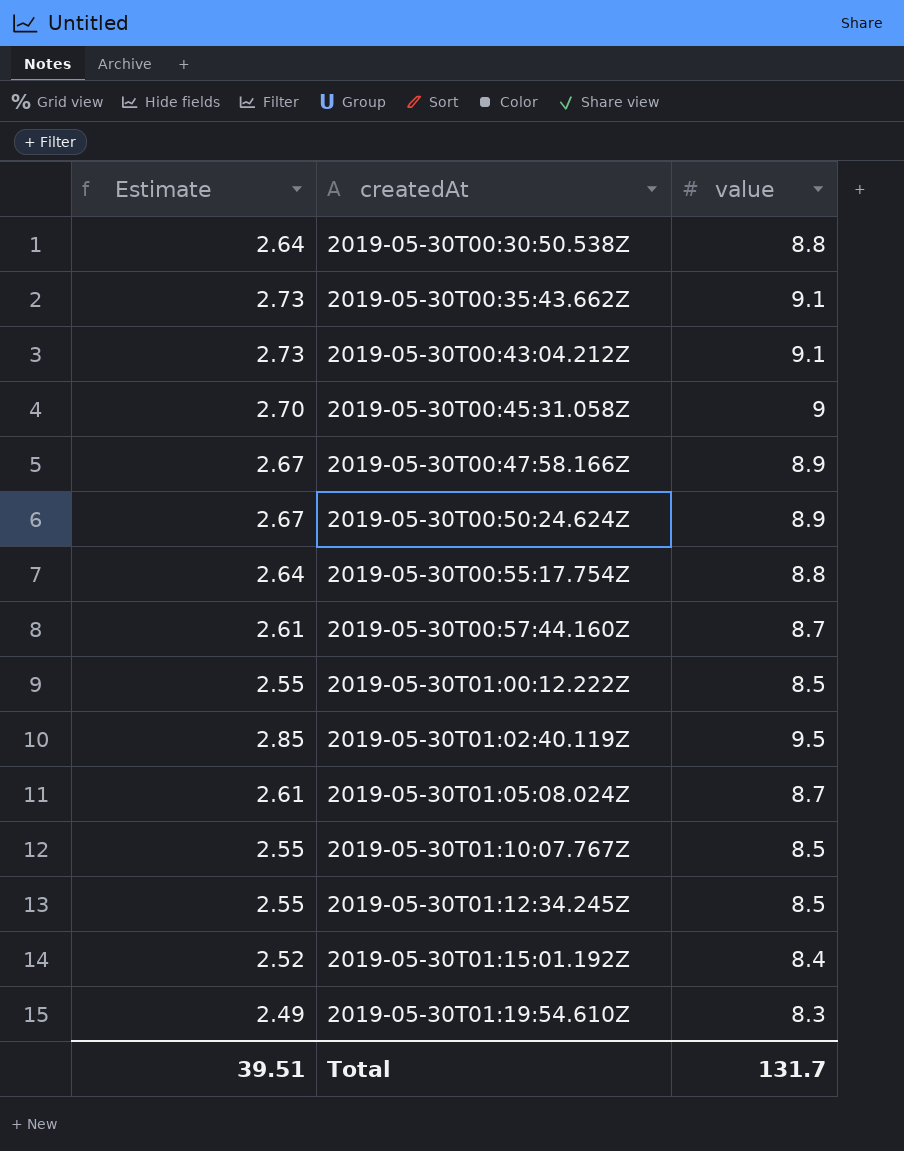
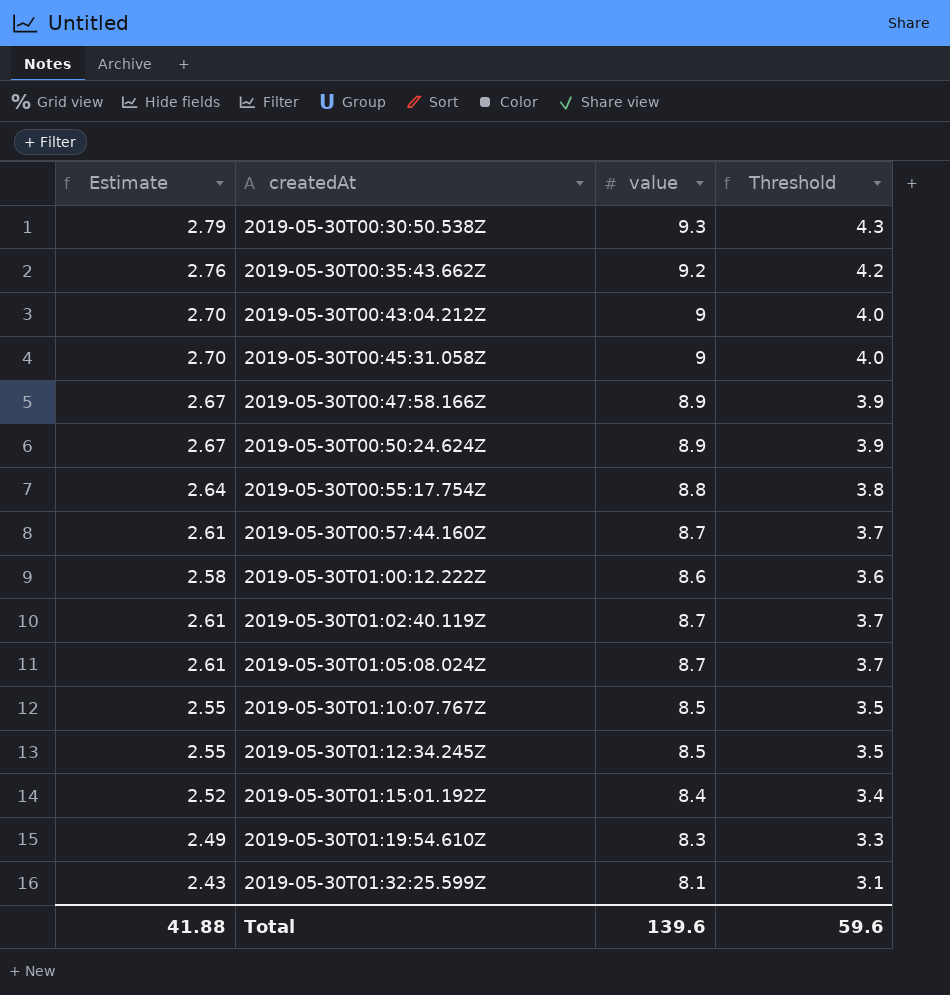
column Threshold | formula: none -> [value] - 5
2019-05-30T00:30:50.538Z | Estimate: 2.64 -> 2.79
2019-05-30T00:30:50.538Z | value: 8.8 -> 9.3
2019-05-30T00:35:43.662Z | Estimate: 2.73 -> 2.76
2019-05-30T00:35:43.662Z | value: 9.1 -> 9.2
2019-05-30T00:43:04.212Z | Estimate: 2.73 -> 2.70
2019-05-30T00:43:04.212Z | value: 9.1 -> 9
2019-05-30T01:00:12.222Z | Estimate: 2.55 -> 2.58
2019-05-30T01:00:12.222Z | value: 8.5 -> 8.6
2019-05-30T01:02:40.119Z | Estimate: 2.85 -> 2.61
2019-05-30T01:02:40.119Z | value: 9.5 -> 8.7
row 2019-05-30T01:32:25.599Z: none -> 2.43 | 8.1 | 3.1
Total | Estimate: 39.51 -> 41.88
Total | value: 131.7 -> 139.6

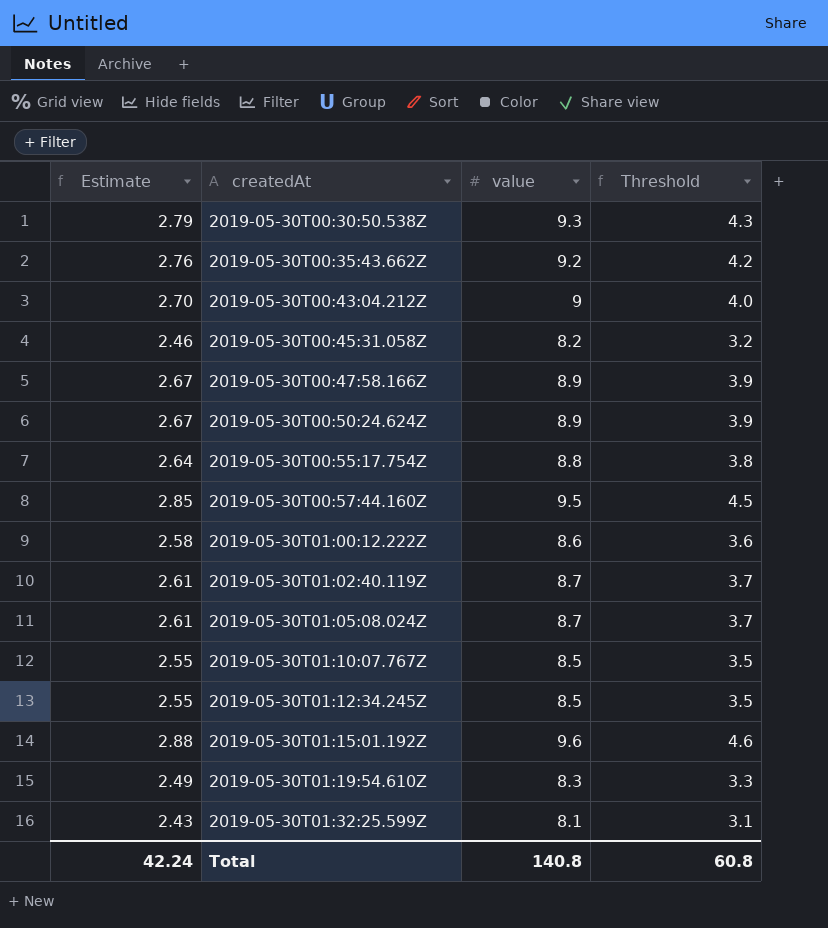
2019-05-30T00:45:31.058Z | Estimate: 2.70 -> 2.46
2019-05-30T00:45:31.058Z | value: 9 -> 8.2
2019-05-30T00:45:31.058Z | Threshold: 4.0 -> 3.2
2019-05-30T00:57:44.160Z | Estimate: 2.61 -> 2.85
2019-05-30T00:57:44.160Z | value: 8.7 -> 9.5
2019-05-30T00:57:44.160Z | Threshold: 3.7 -> 4.5
2019-05-30T01:15:01.192Z | Estimate: 2.52 -> 2.88
2019-05-30T01:15:01.192Z | value: 8.4 -> 9.6
2019-05-30T01:15:01.192Z | Threshold: 3.4 -> 4.6
Total | Estimate: 41.88 -> 42.24
Total | value: 139.6 -> 140.8
Total | Threshold: 59.6 -> 60.8

